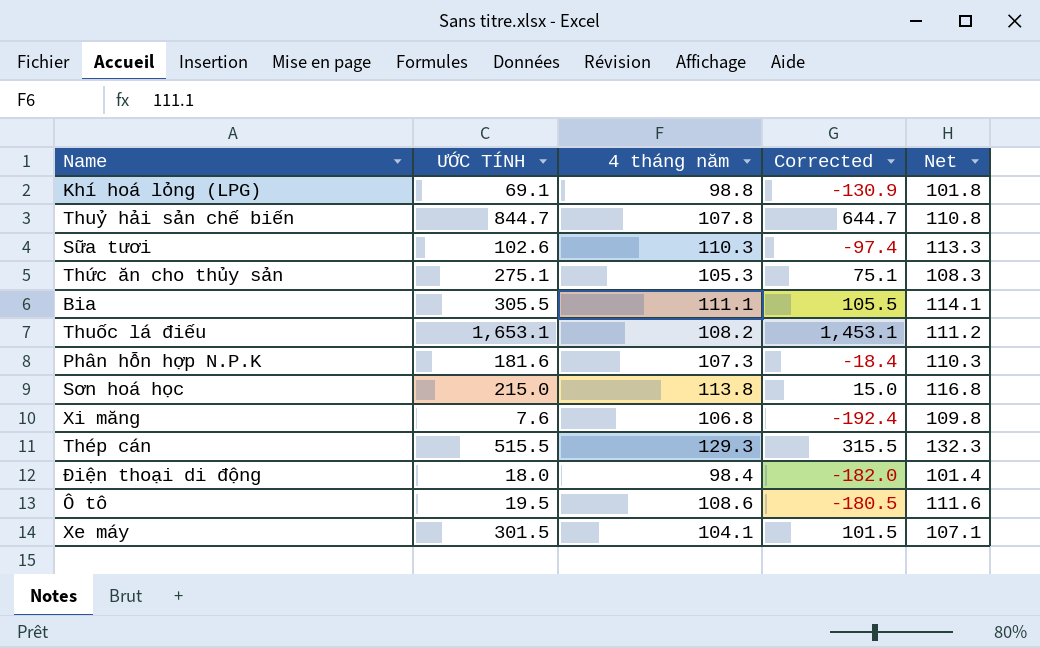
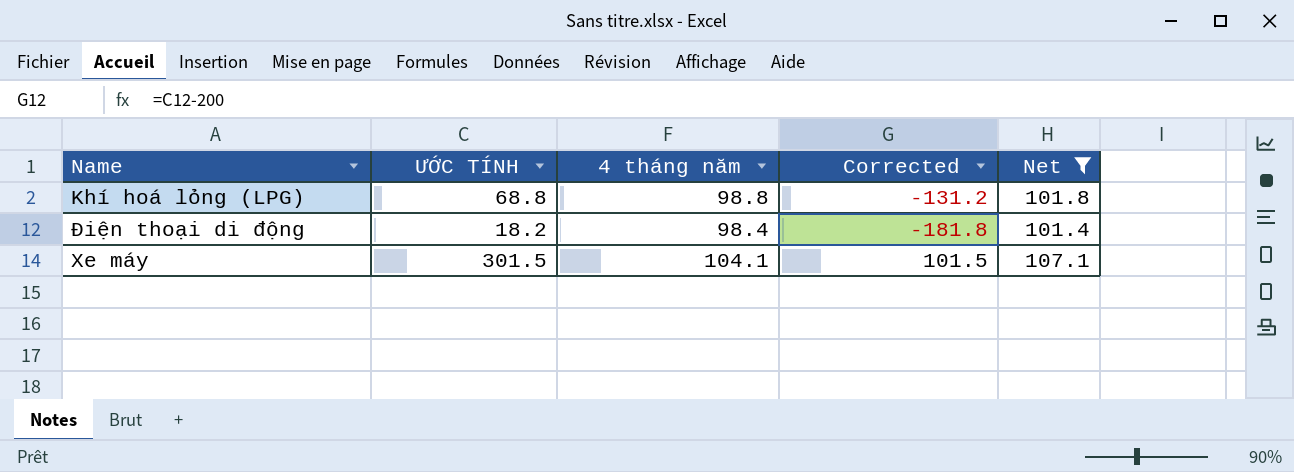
filter: none -> Net <= 107.1
Khí hoá lỏng (LPG) | ƯỚC TÍNH: 69.1 -> 68.8
Khí hoá lỏng (LPG) | Corrected: -130.9 -> -131.2
Điện thoại di động | ƯỚC TÍNH: 18.0 -> 18.2
Điện thoại di động | Corrected: -182.0 -> -181.8

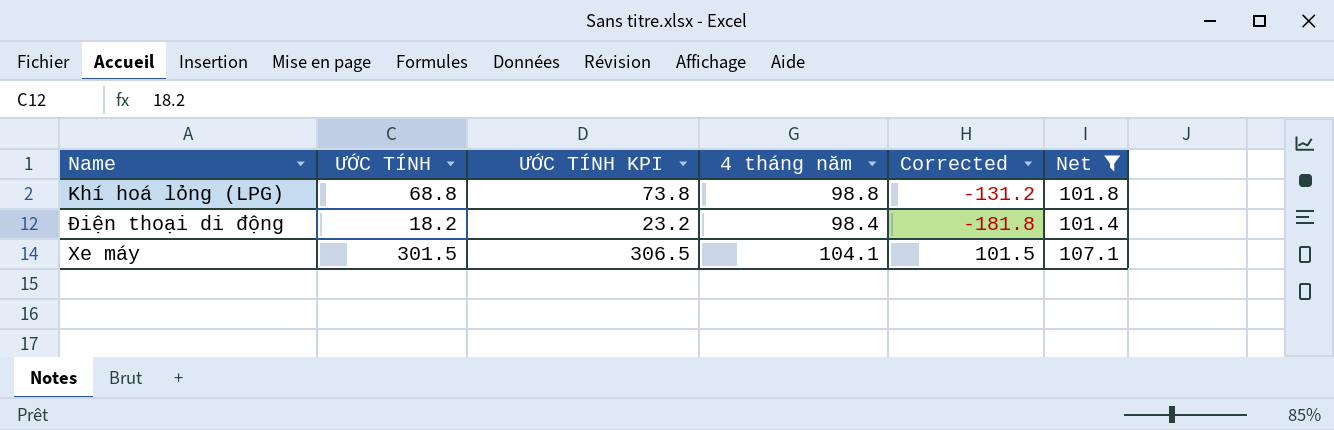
column ƯỚC TÍNH KPI | formula: none -> [ƯỚC TÍNH] + 5

